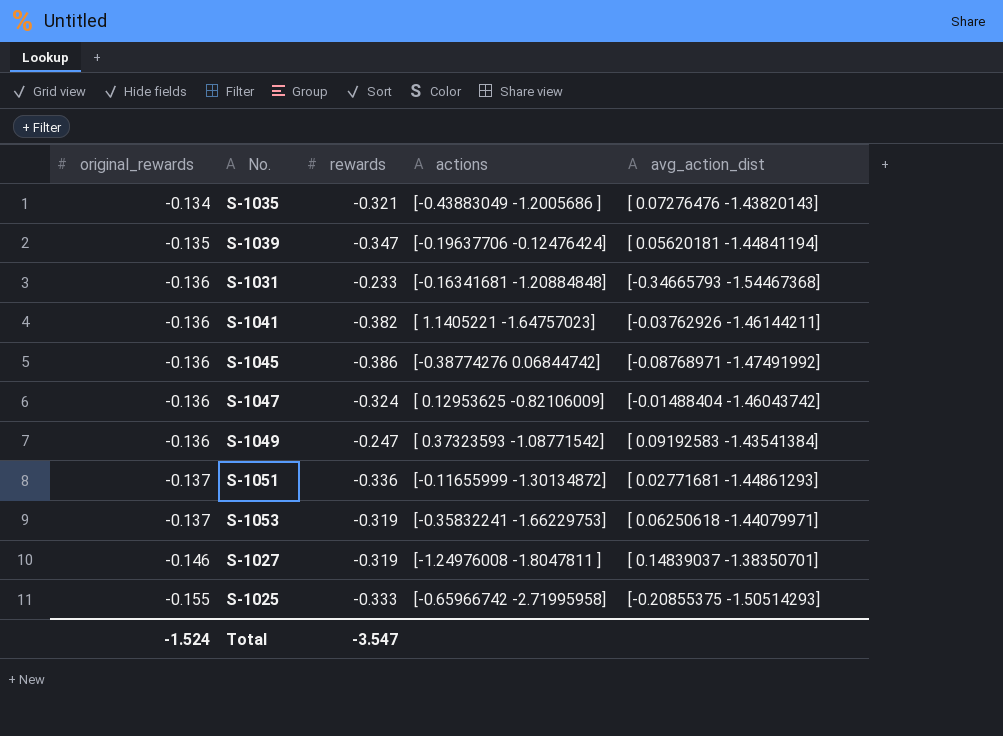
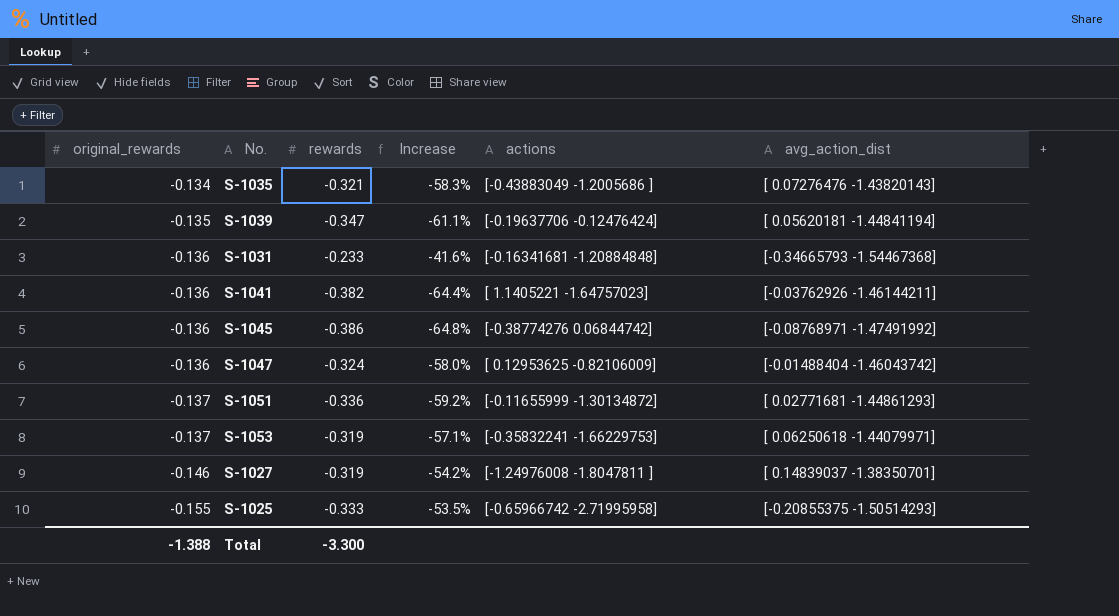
column Increase | formula: none -> ([original_rewards] - [rewards]) / [rewards]
row S-1049: -0.136 | -0.247 | [ 0.37323593 -1.08771542] | [ 0.09192583 -1.43541384] -> none
Total | original_rewards: -1.524 -> -1.388
Total | rewards: -3.547 -> -3.300

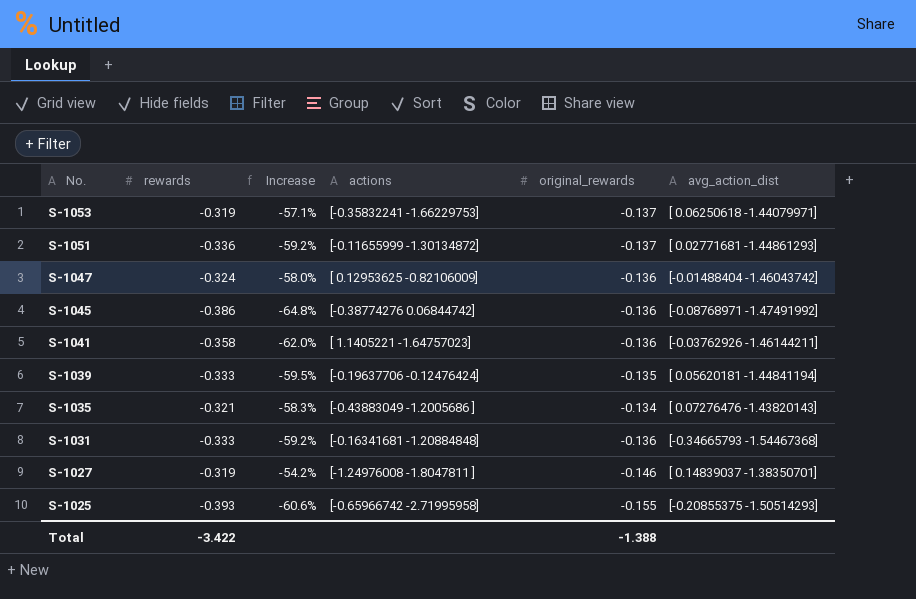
row order: original_rewards descending -> No. descending
column original_rewards | position: 1 -> 5
S-1041 | rewards: -0.382 -> -0.358
S-1041 | Increase: -64.4% -> -62.0%
S-1039 | rewards: -0.347 -> -0.333
S-1039 | Increase: -61.1% -> -59.5%
S-1031 | rewards: -0.233 -> -0.333
S-1031 | Increase: -41.6% -> -59.2%
S-1025 | rewards: -0.333 -> -0.393
S-1025 | Increase: -53.5% -> -60.6%
Total | rewards: -3.300 -> -3.422

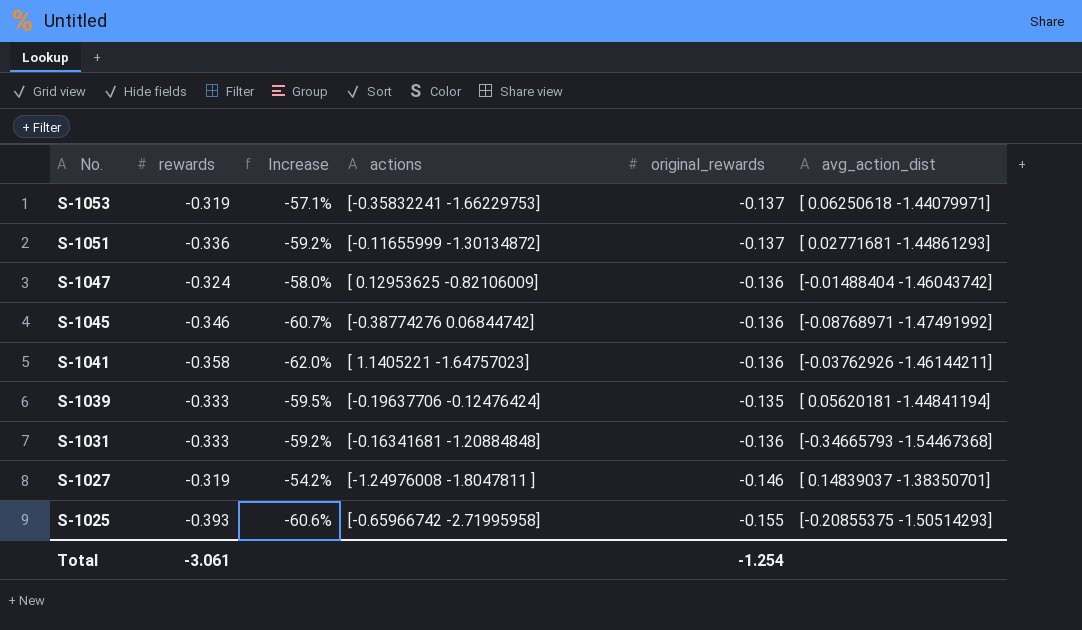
row S-1035: -0.321 | -58.3% | [-0.43883049 -1.2005686 ] | -0.134 | [ 0.07276476 -1.43820143] -> none
S-1045 | rewards: -0.386 -> -0.346
S-1045 | Increase: -64.8% -> -60.7%
Total | rewards: -3.422 -> -3.061
Total | original_rewards: -1.388 -> -1.254

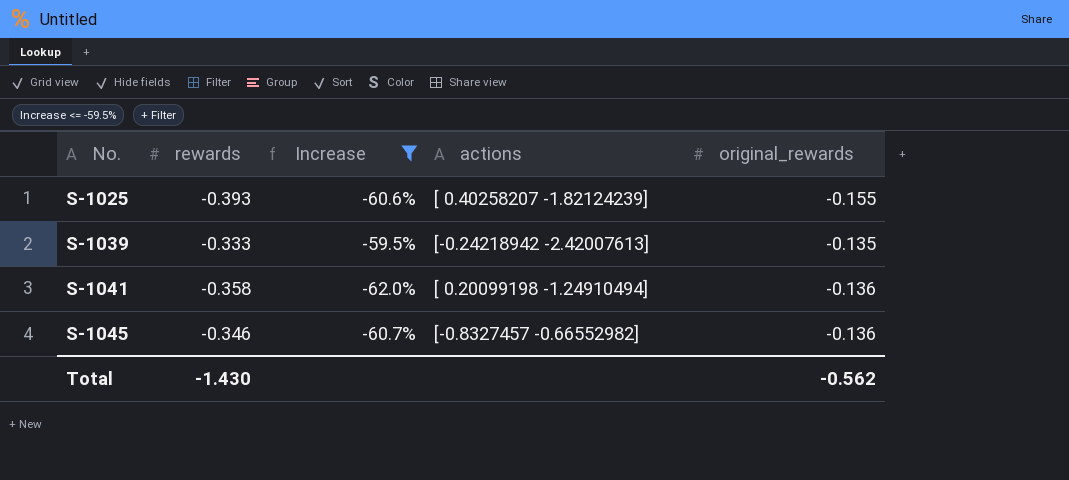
filter: none -> Increase <= -59.5%
row order: No. descending -> No. ascending
column avg_action_dist | position: 6 -> none
S-1025 | actions: [-0.65966742 -2.71995958] -> [ 0.40258207 -1.82124239]
S-1039 | actions: [-0.19637706 -0.12476424] -> [-0.24218942 -2.42007613]
S-1041 | actions: [ 1.1405221 -1.64757023] -> [ 0.20099198 -1.24910494]
S-1045 | actions: [-0.38774276 0.06844742] -> [-0.8327457 -0.66552982]
Total | rewards: -3.061 -> -1.430
Total | original_rewards: -1.254 -> -0.562

